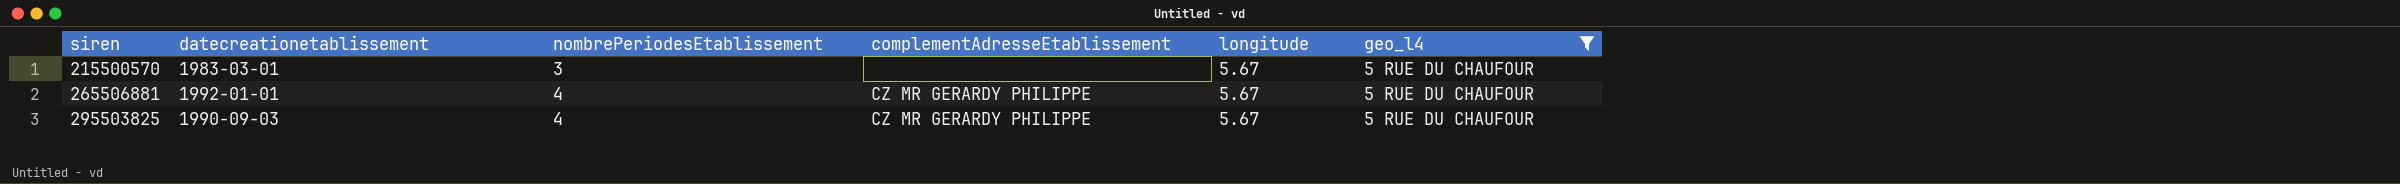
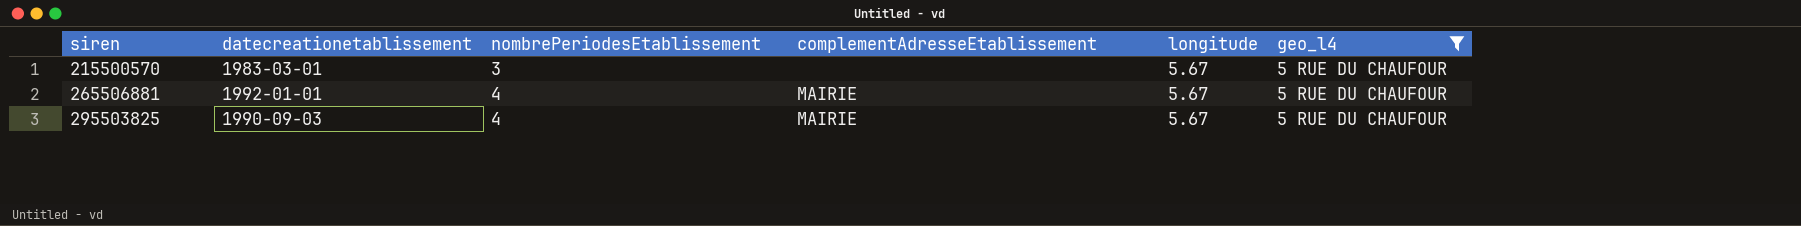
265506881 | complementAdresseEtablissement: CZ MR GERARDY PHILIPPE -> MAIRIE
295503825 | complementAdresseEtablissement: CZ MR GERARDY PHILIPPE -> MAIRIE

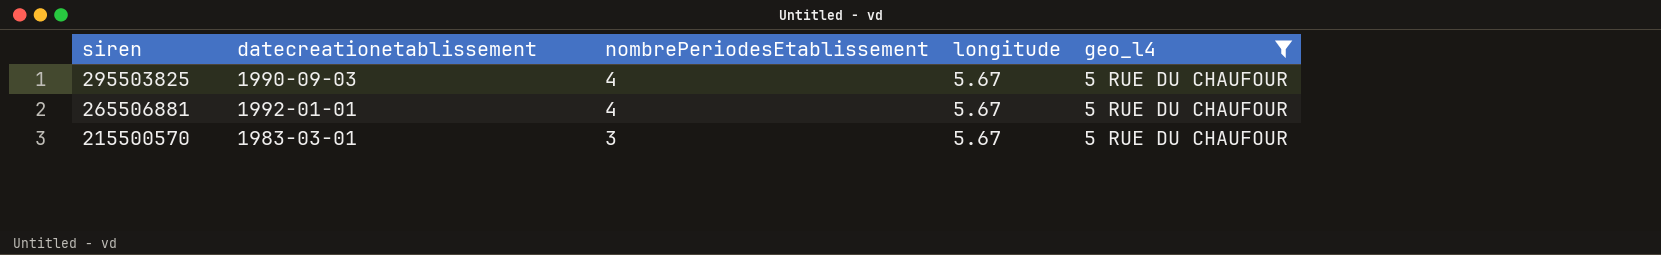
row order: siren ascending -> siren descending
column complementAdresseEtablissement | position: 4 -> none

